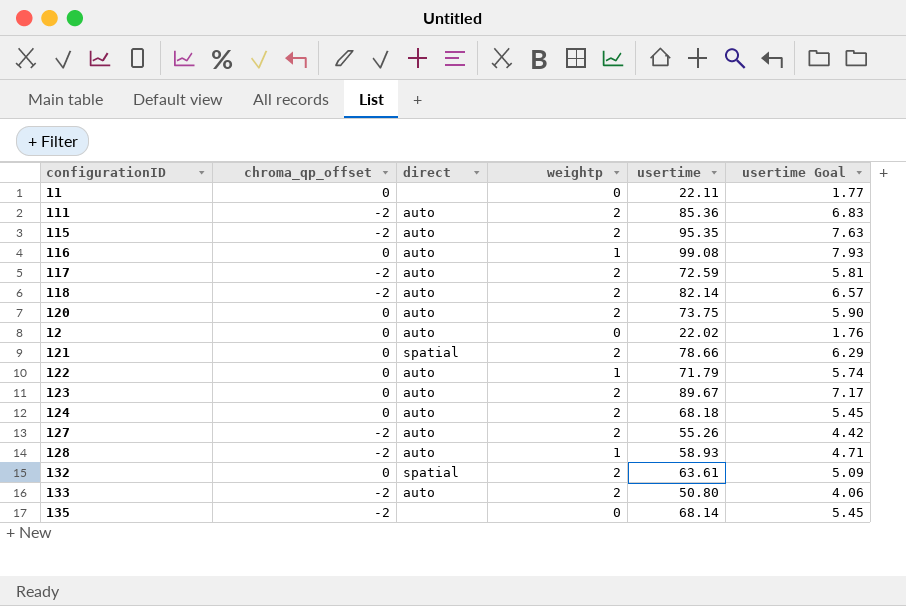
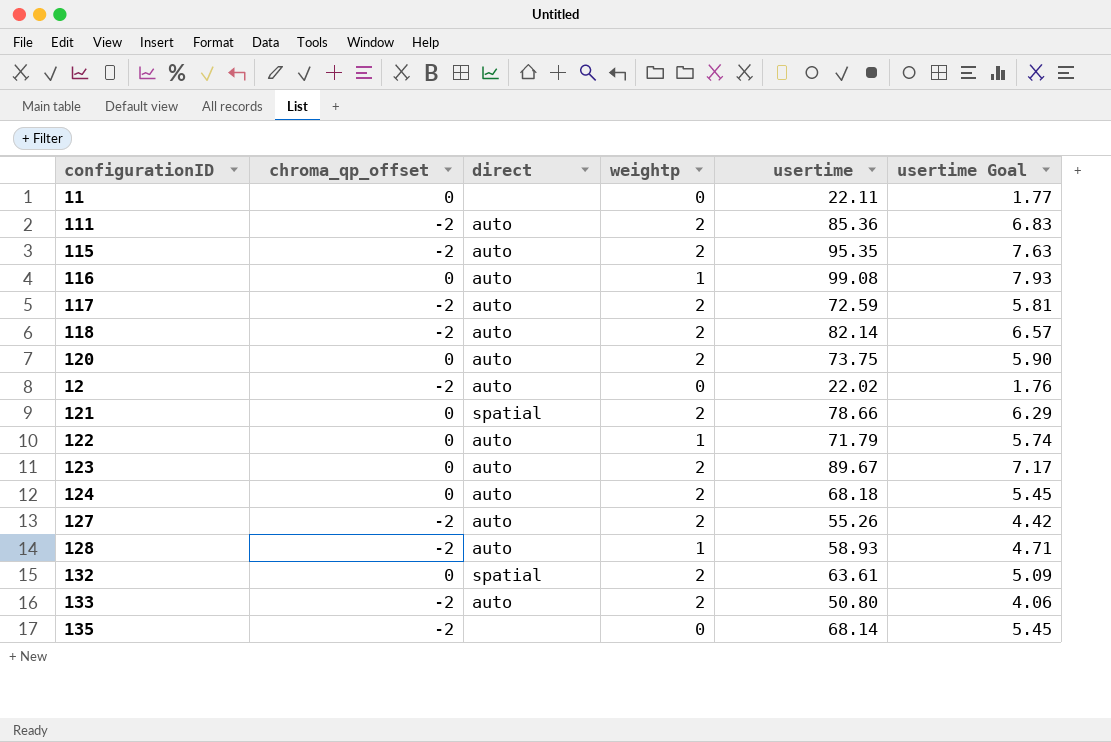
12 | chroma_qp_offset: 0 -> -2

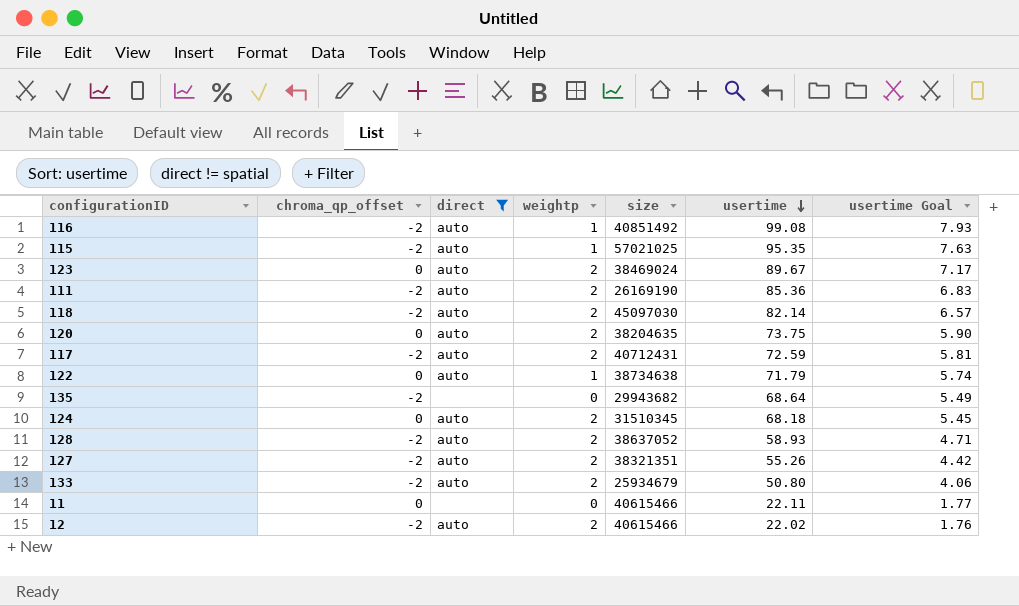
filter: none -> direct != spatial
row order: none -> usertime descending
column size | position: none -> 5
116 | chroma_qp_offset: 0 -> -2
115 | weightp: 2 -> 1
135 | usertime: 68.14 -> 68.64
135 | usertime Goal: 5.45 -> 5.49
128 | weightp: 1 -> 2
12 | weightp: 0 -> 2

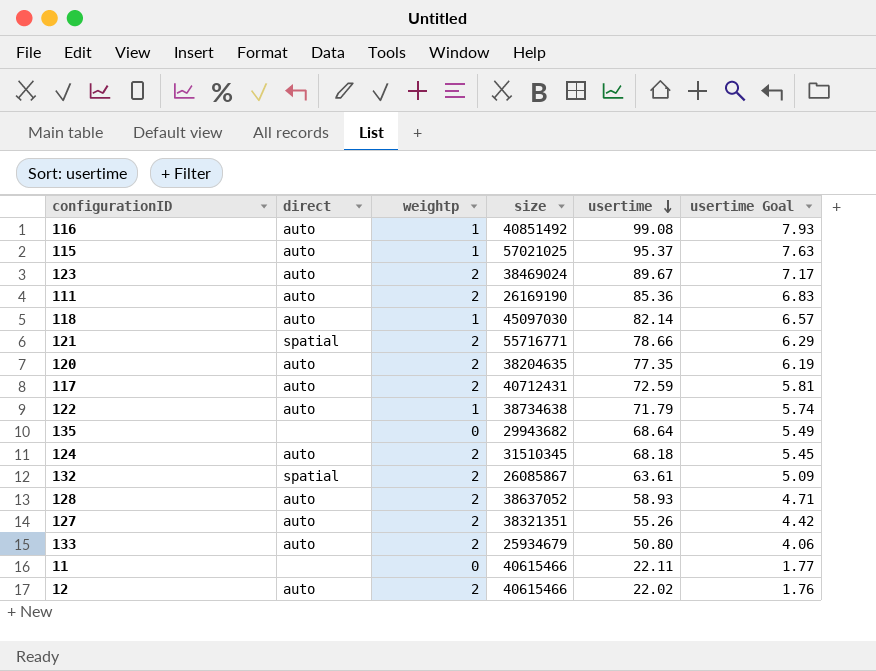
filter: direct != spatial -> none
column chroma_qp_offset | position: 2 -> none
115 | usertime: 95.35 -> 95.37
118 | weightp: 2 -> 1
120 | usertime: 73.75 -> 77.35
120 | usertime Goal: 5.90 -> 6.19

